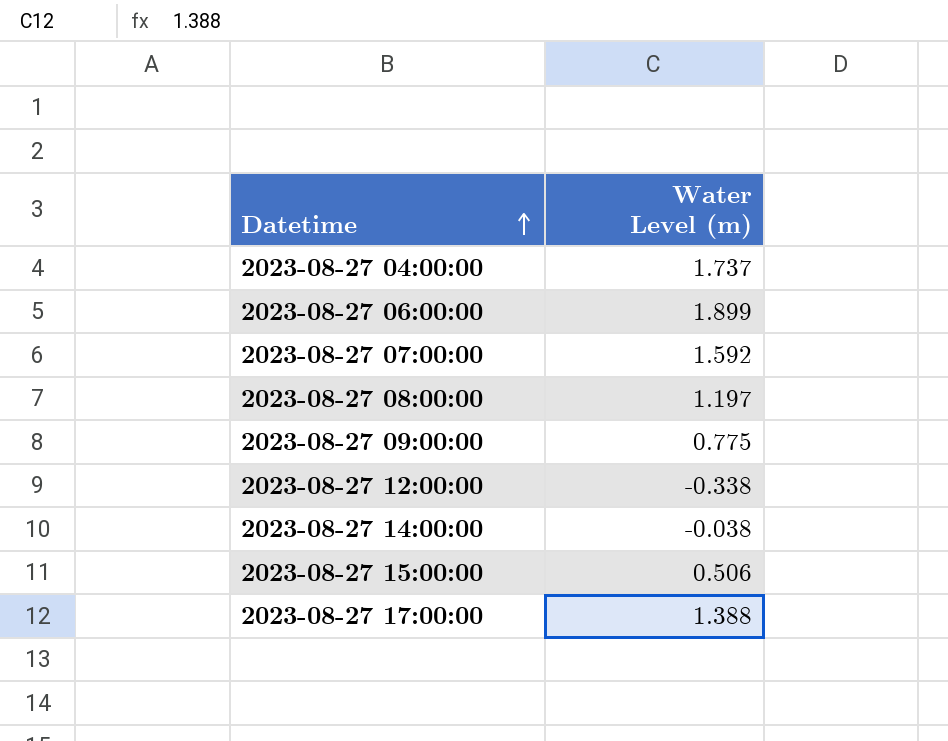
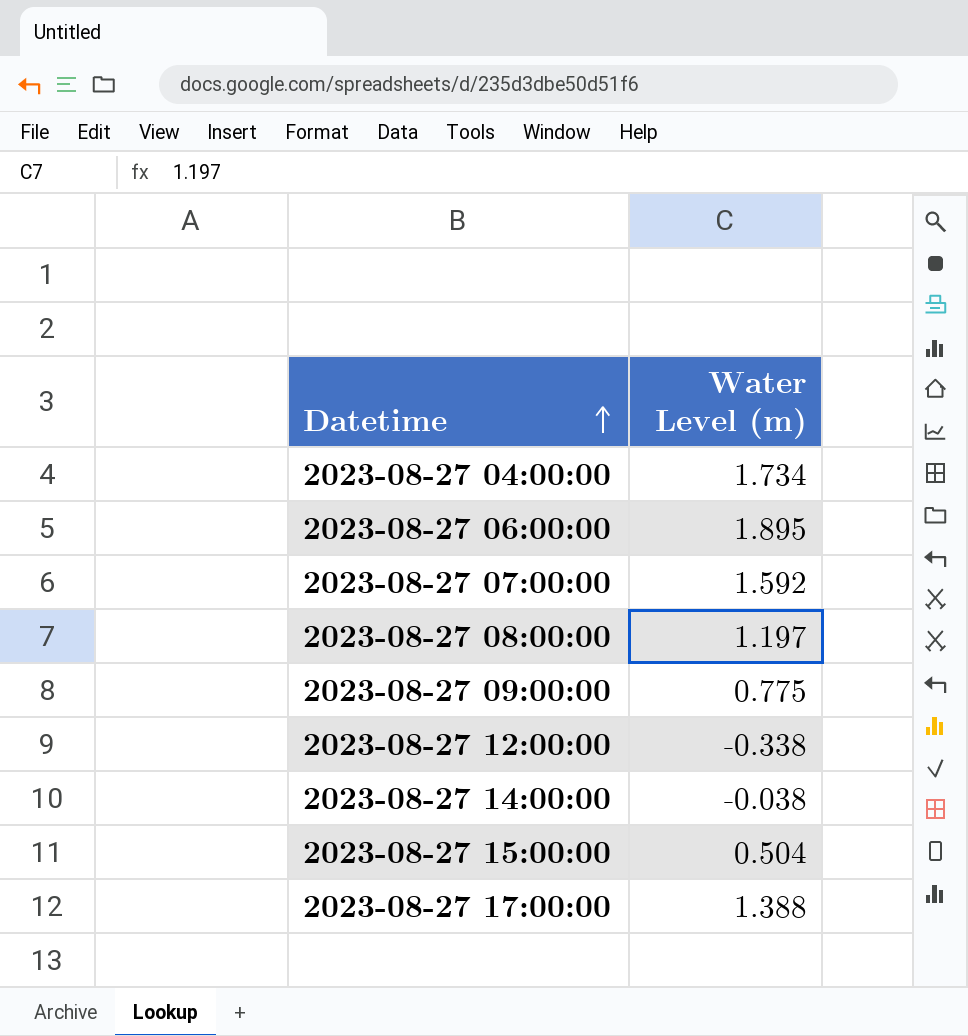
2023-08-27 04:00:00 | Water Level (m): 1.737 -> 1.734
2023-08-27 06:00:00 | Water Level (m): 1.899 -> 1.895
2023-08-27 15:00:00 | Water Level (m): 0.506 -> 0.504

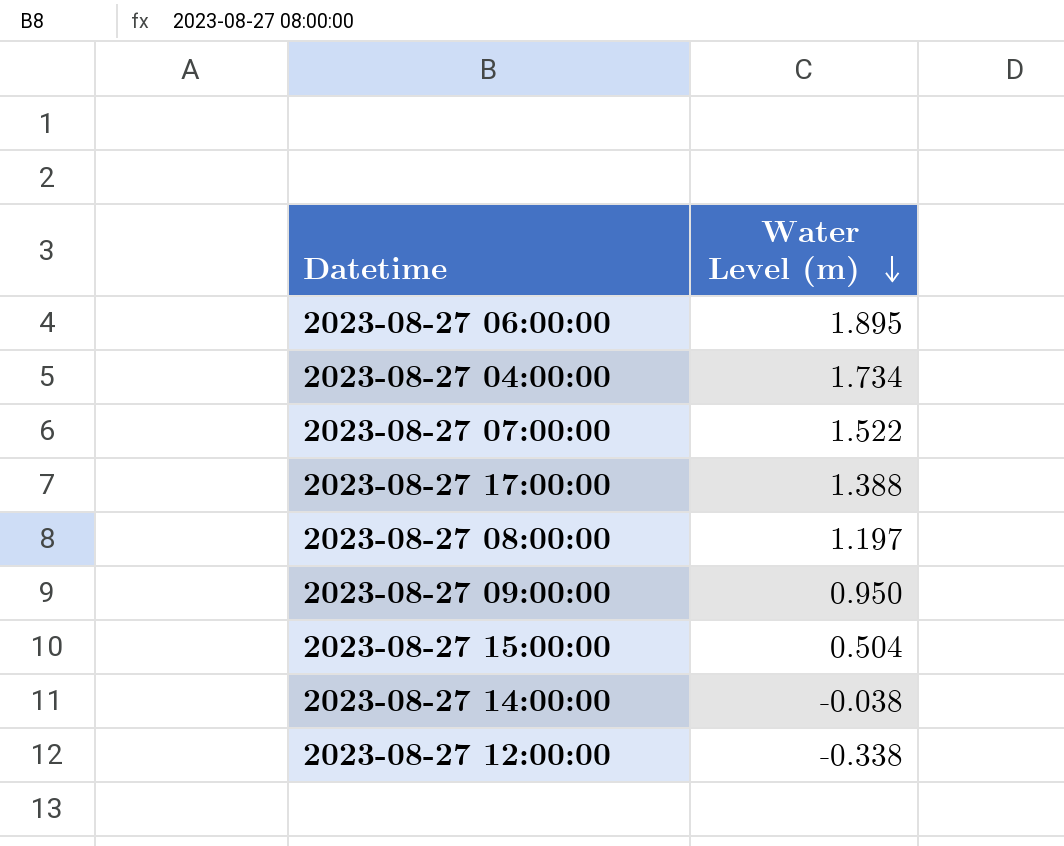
row order: Datetime ascending -> Water Level (m) descending
2023-08-27 07:00:00 | Water Level (m): 1.592 -> 1.522
2023-08-27 09:00:00 | Water Level (m): 0.775 -> 0.950

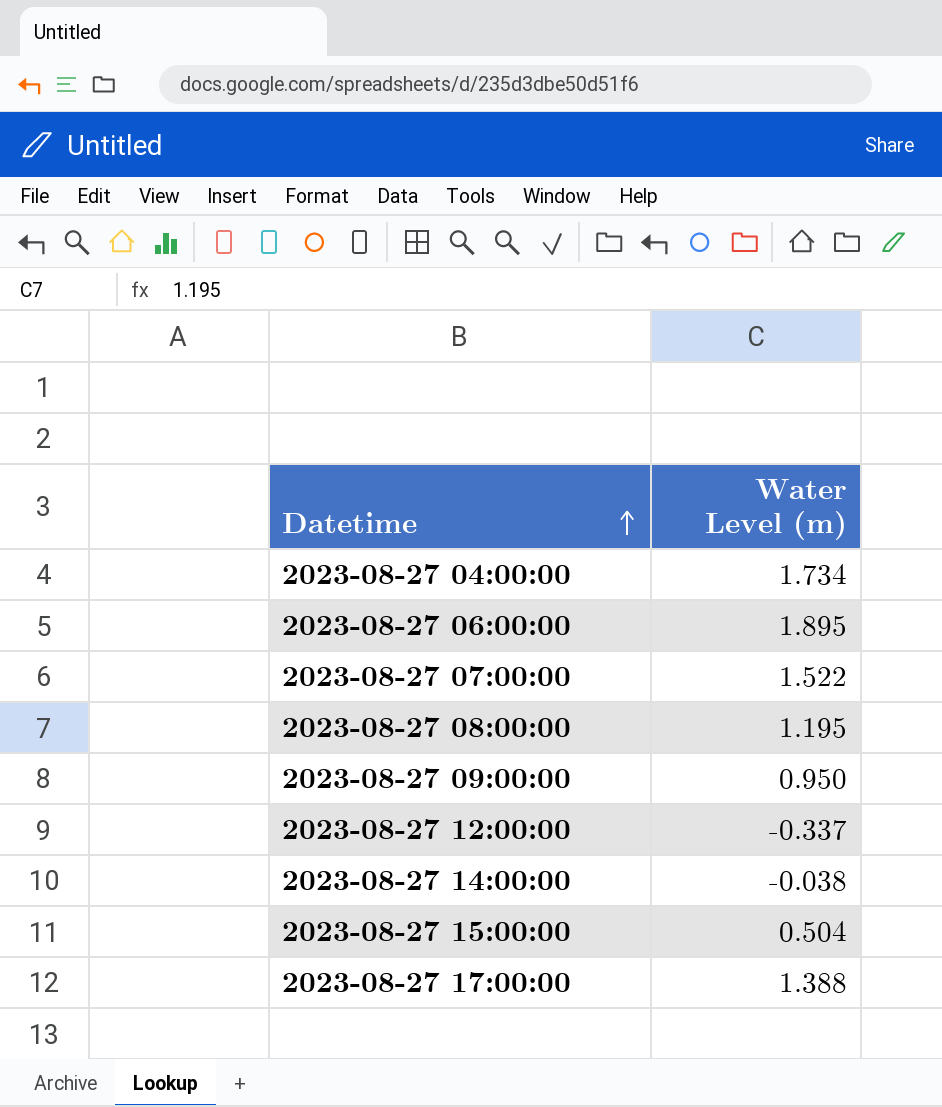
row order: Water Level (m) descending -> Datetime ascending
2023-08-27 08:00:00 | Water Level (m): 1.197 -> 1.195
2023-08-27 12:00:00 | Water Level (m): -0.338 -> -0.337

